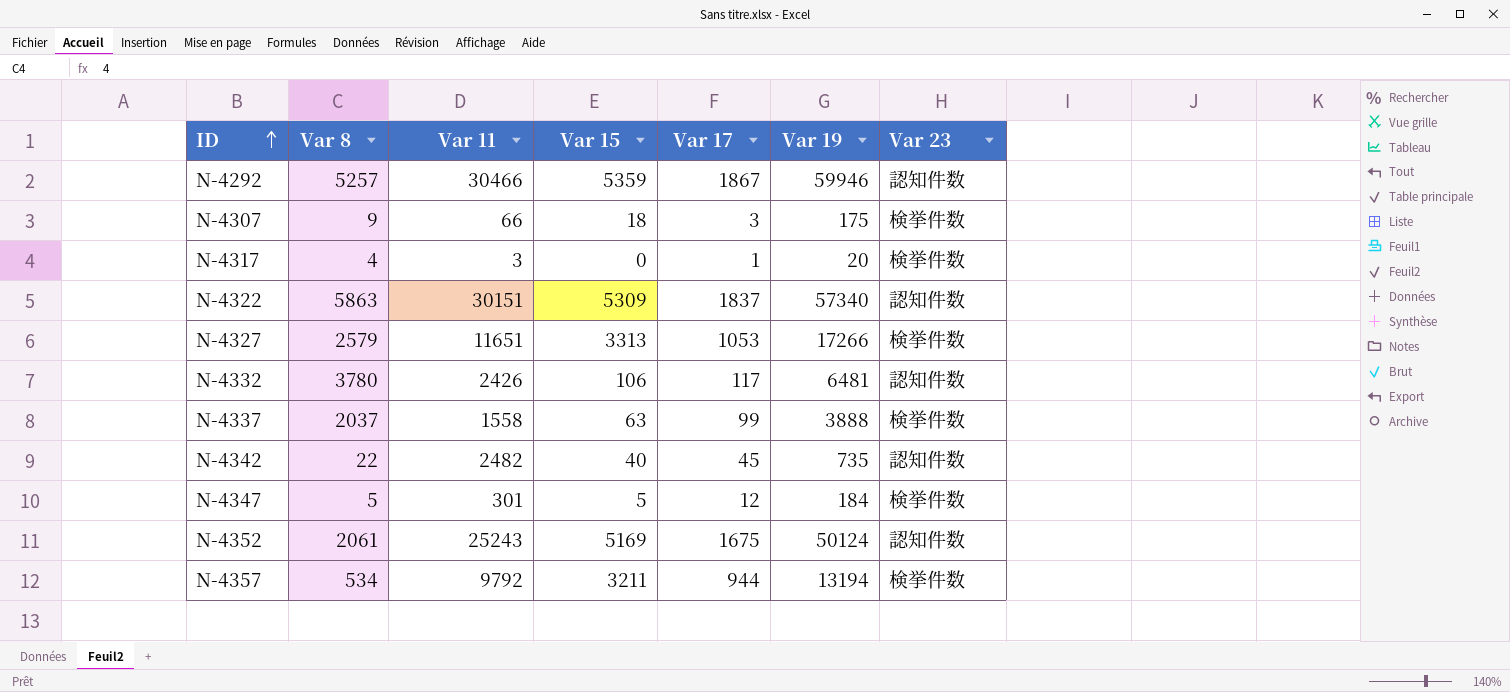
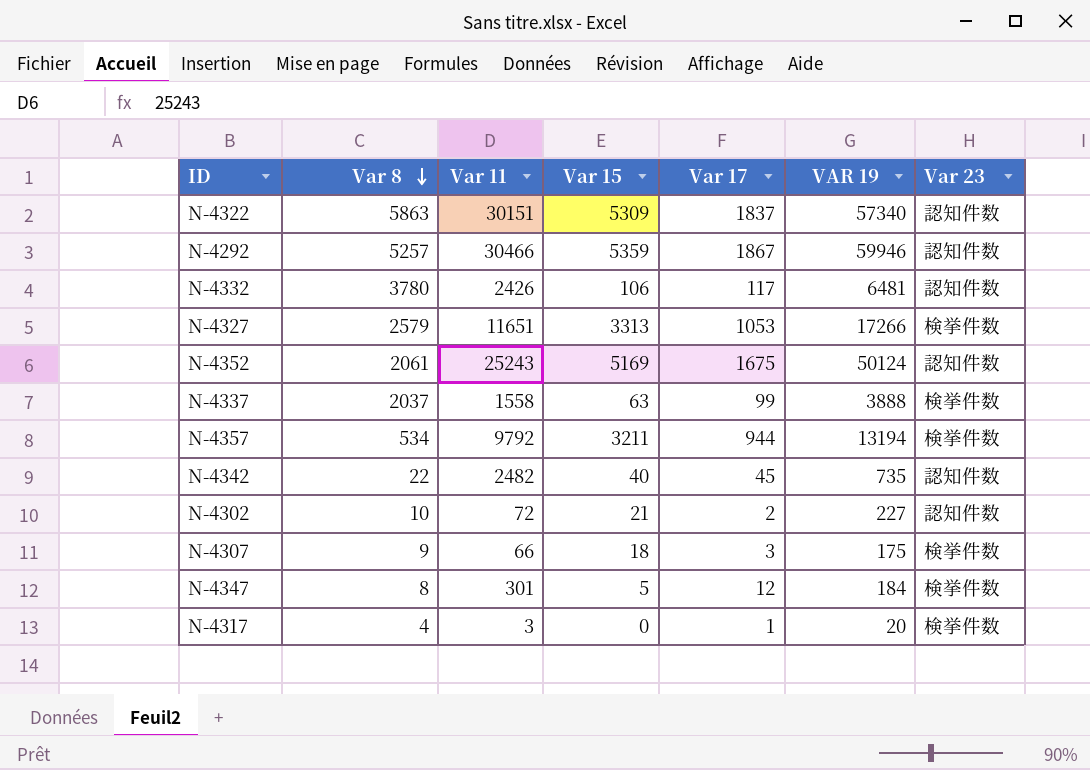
row order: ID ascending -> Var 8 descending
column name: Var 19 -> VAR 19
row N-4302: none -> 10 | 72 | 21 | 2 | 227 | 認知件数
N-4347 | Var 8: 5 -> 8

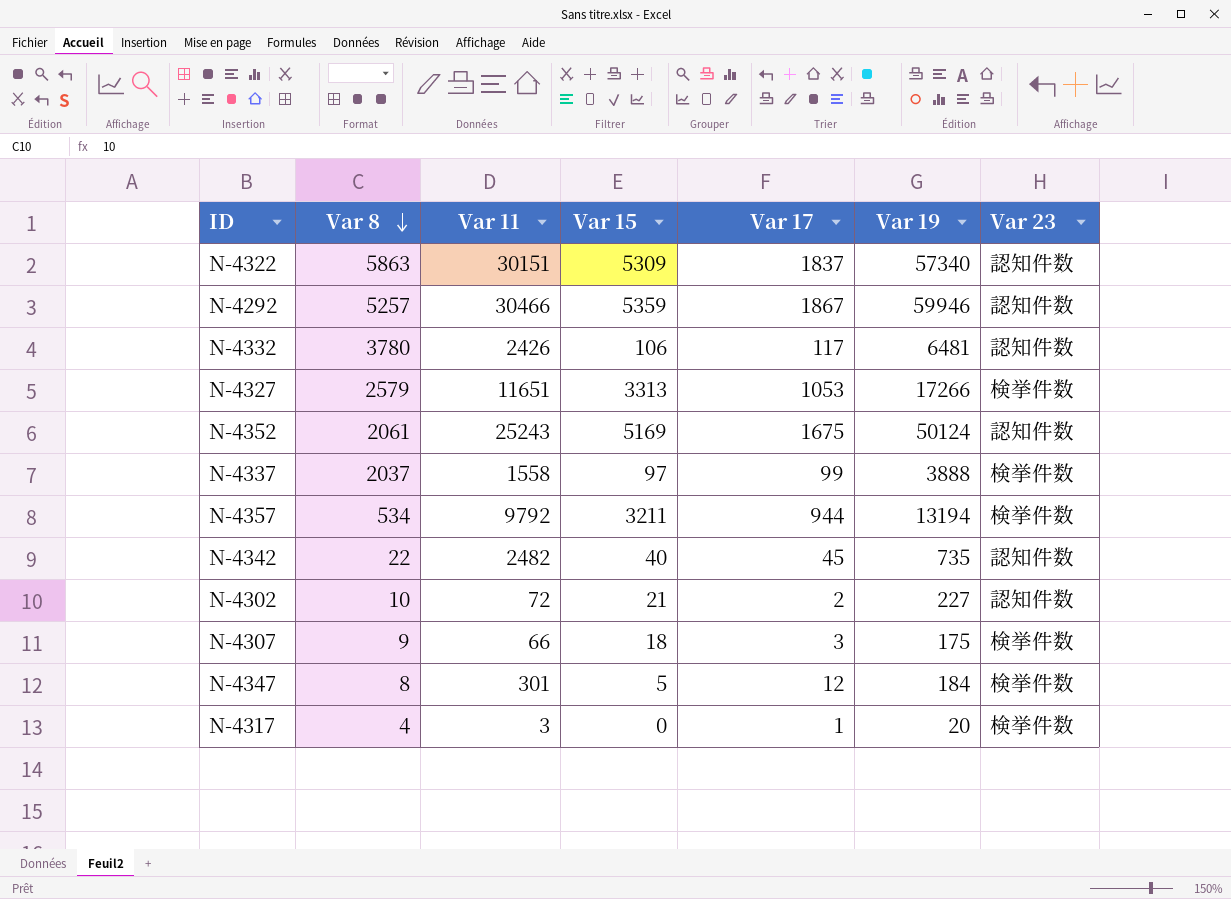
column name: VAR 19 -> Var 19
N-4337 | Var 15: 63 -> 97

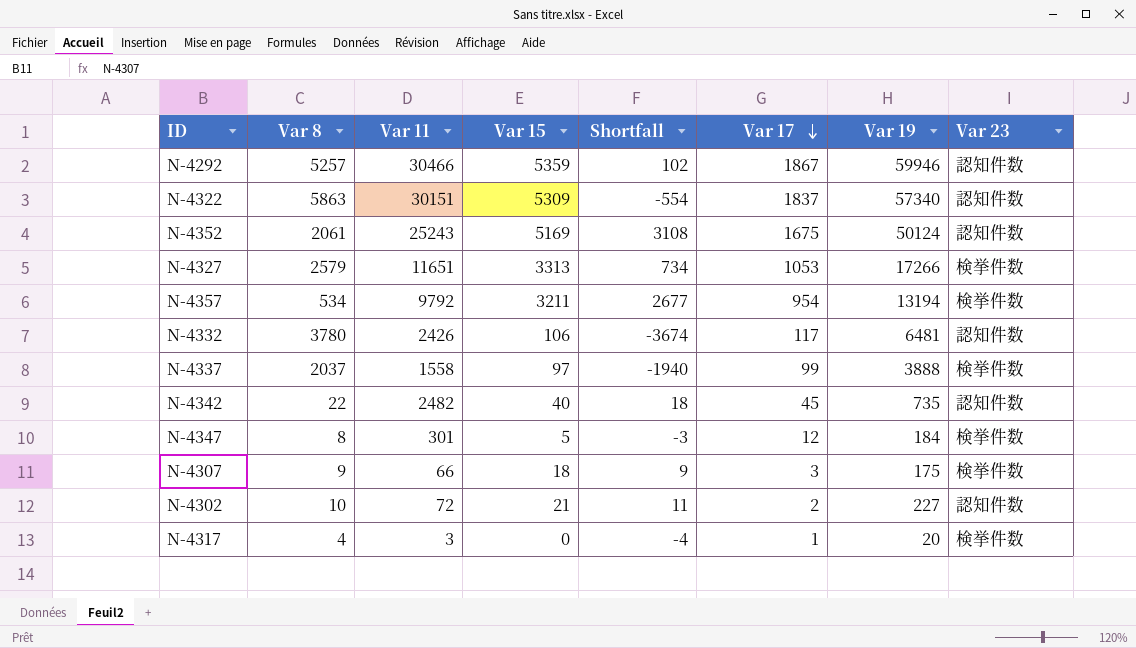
row order: Var 8 descending -> Var 17 descending
column Shortfall | formula: none -> [Var 15] - [Var 8]
N-4357 | Var 17: 944 -> 954

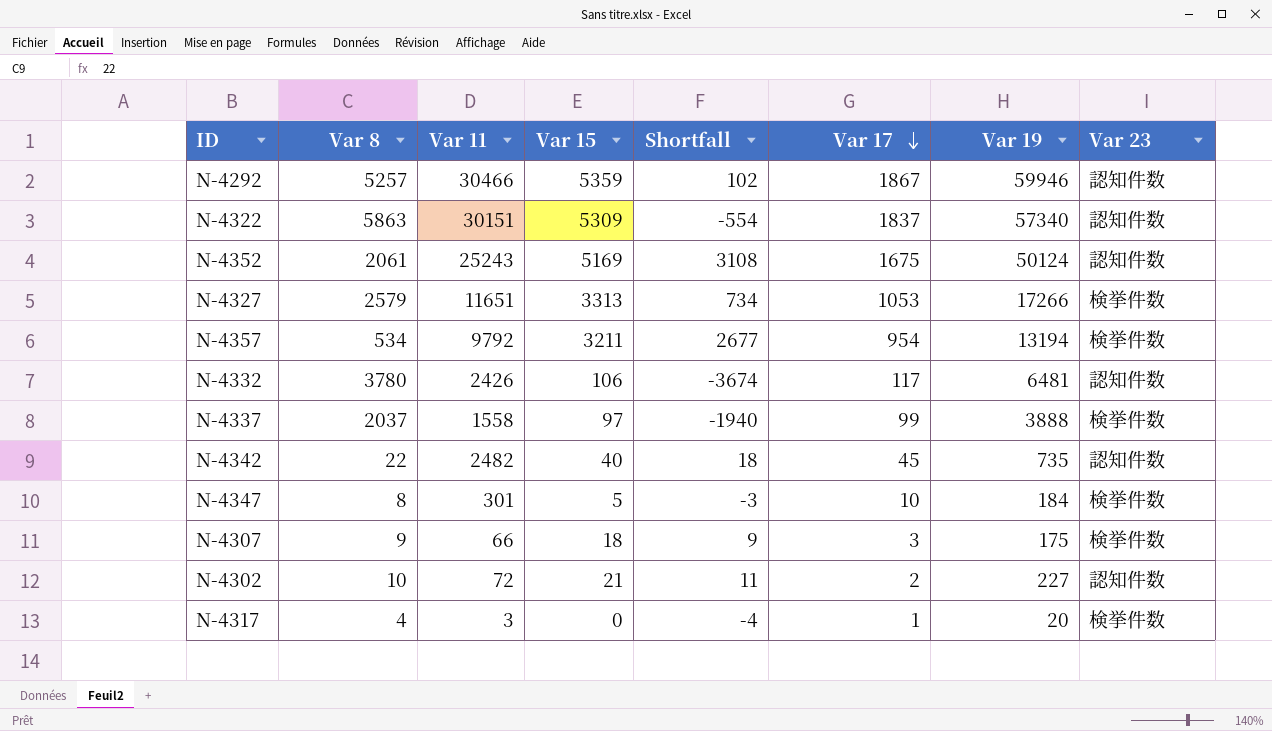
N-4347 | Var 17: 12 -> 10

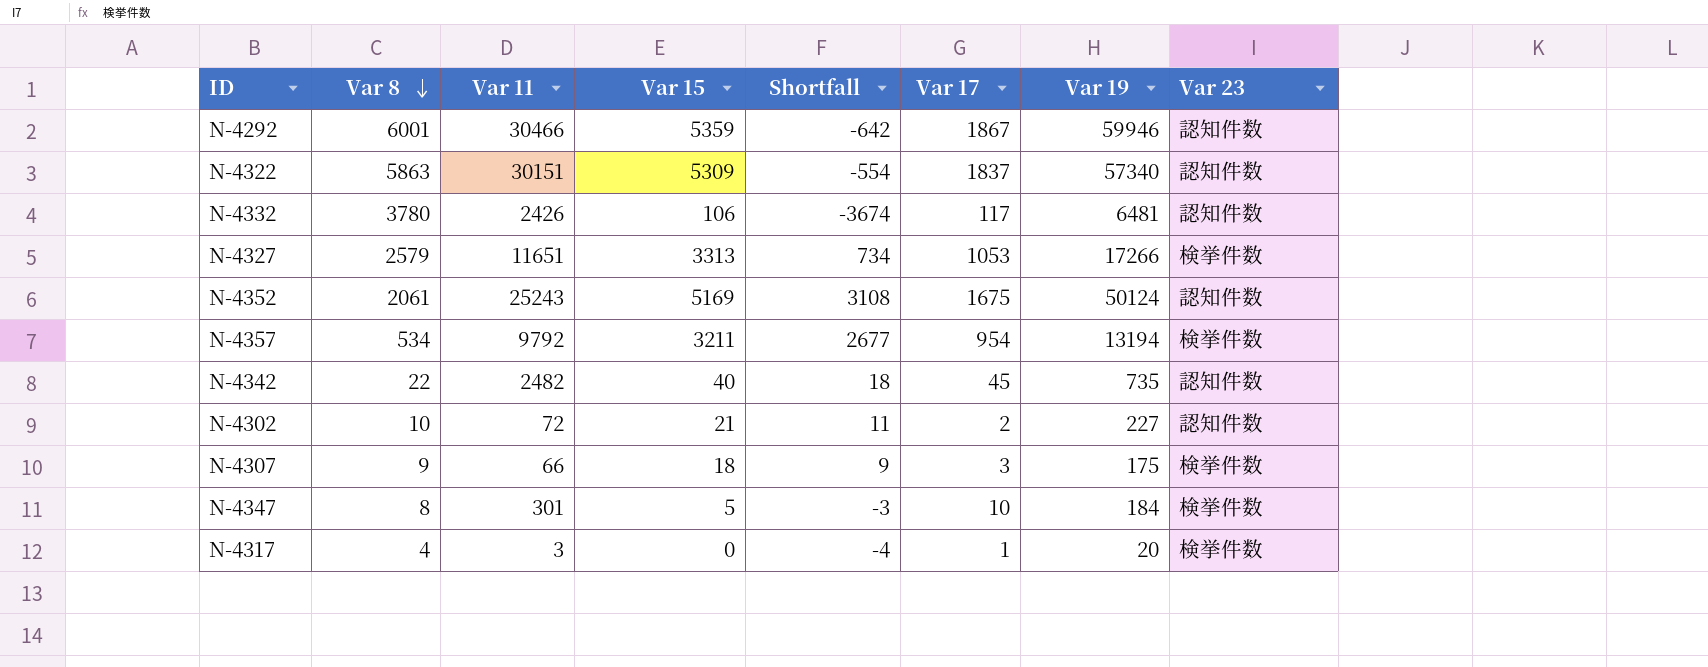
row order: Var 17 descending -> Var 8 descending
row N-4337: 2037 | 1558 | 97 | -1940 | 99 | 3888 | 検挙件数 -> none
N-4292 | Var 8: 5257 -> 6001
N-4292 | Shortfall: 102 -> -642

